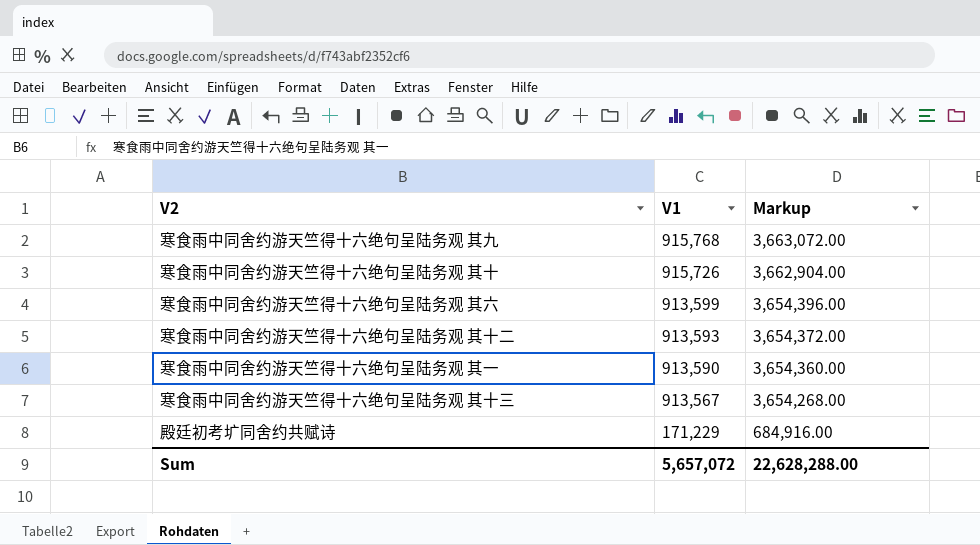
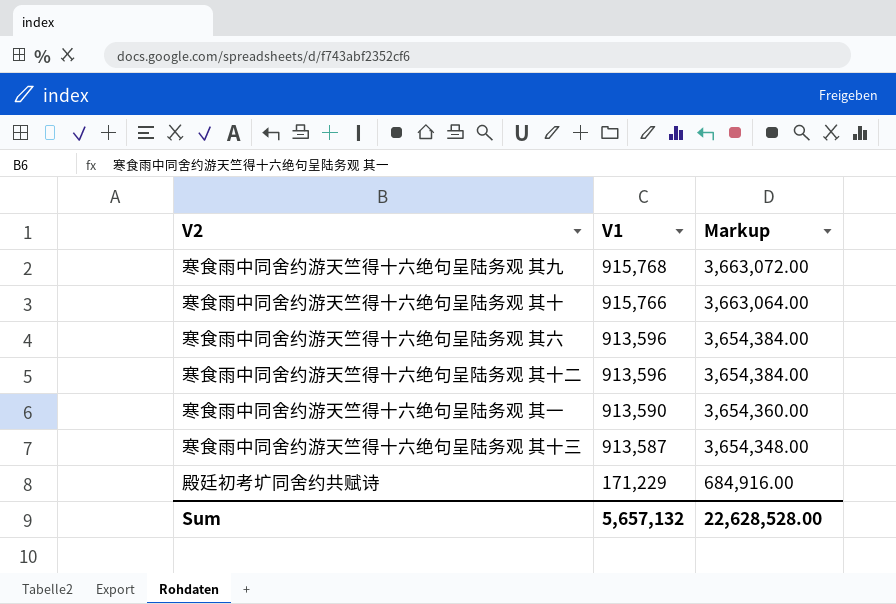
寒食雨中同舍约游天竺得十六绝句呈陆务观 其十 | V1: 915,726 -> 915,766
寒食雨中同舍约游天竺得十六绝句呈陆务观 其十 | Markup: 3,662,904.00 -> 3,663,064.00
寒食雨中同舍约游天竺得十六绝句呈陆务观 其六 | V1: 913,599 -> 913,596
寒食雨中同舍约游天竺得十六绝句呈陆务观 其六 | Markup: 3,654,396.00 -> 3,654,384.00
寒食雨中同舍约游天竺得十六绝句呈陆务观 其十二 | V1: 913,593 -> 913,596
寒食雨中同舍约游天竺得十六绝句呈陆务观 其十二 | Markup: 3,654,372.00 -> 3,654,384.00
寒食雨中同舍约游天竺得十六绝句呈陆务观 其十三 | V1: 913,567 -> 913,587
寒食雨中同舍约游天竺得十六绝句呈陆务观 其十三 | Markup: 3,654,268.00 -> 3,654,348.00
Sum | V1: 5,657,072 -> 5,657,132
Sum | Markup: 22,628,288.00 -> 22,628,528.00

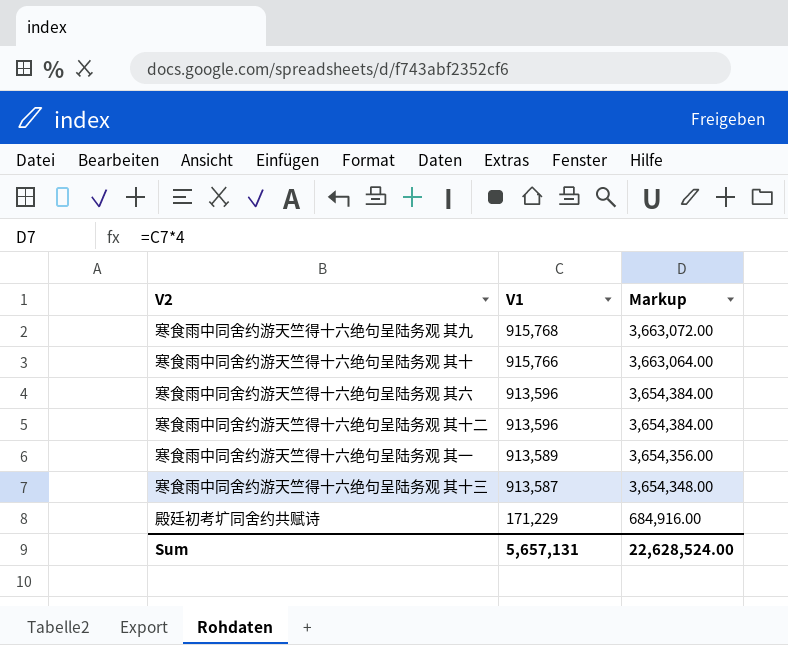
寒食雨中同舍约游天竺得十六绝句呈陆务观 其一 | V1: 913,590 -> 913,589
寒食雨中同舍约游天竺得十六绝句呈陆务观 其一 | Markup: 3,654,360.00 -> 3,654,356.00
Sum | V1: 5,657,132 -> 5,657,131
Sum | Markup: 22,628,528.00 -> 22,628,524.00

